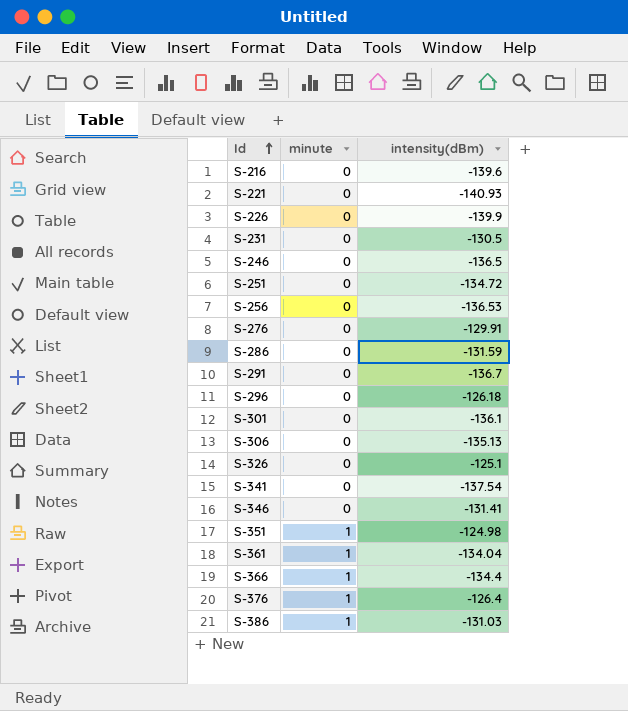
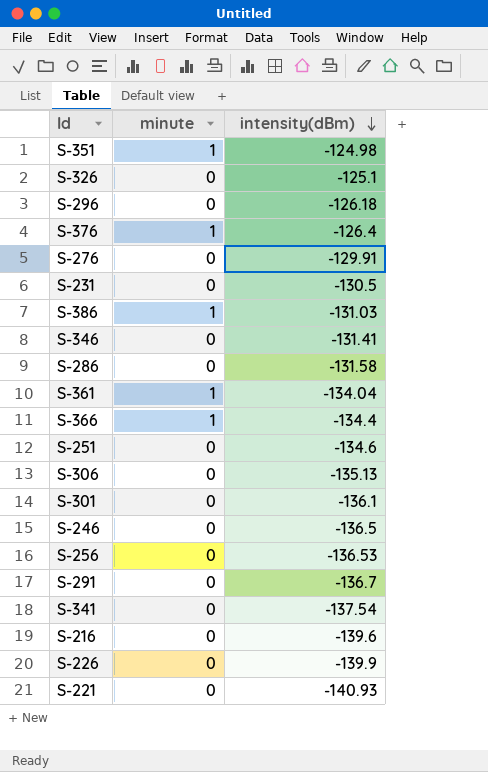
row order: Id ascending -> intensity(dBm) descending
S-286 | intensity(dBm): -131.59 -> -131.58
S-251 | intensity(dBm): -134.72 -> -134.6

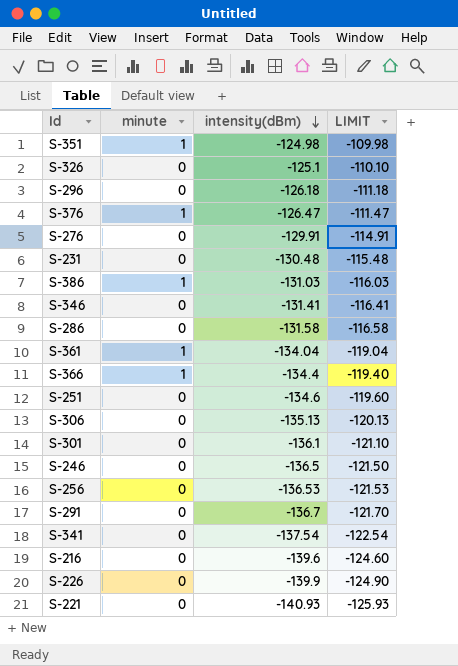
column LIMIT | formula: none -> [intensity(dBm)] + 15
S-376 | intensity(dBm): -126.4 -> -126.47
S-231 | intensity(dBm): -130.5 -> -130.48

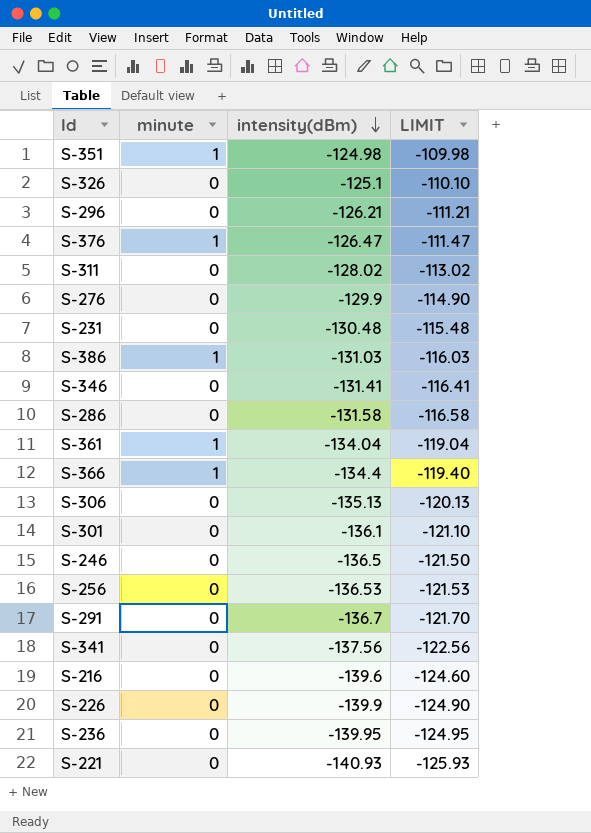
row S-251: 0 | -134.6 | -119.60 -> none
S-296 | intensity(dBm): -126.18 -> -126.21
S-296 | LIMIT: -111.18 -> -111.21
row S-311: none -> 0 | -128.02 | -113.02
S-276 | intensity(dBm): -129.91 -> -129.9
S-276 | LIMIT: -114.91 -> -114.90
S-341 | intensity(dBm): -137.54 -> -137.56
S-341 | LIMIT: -122.54 -> -122.56
row S-236: none -> 0 | -139.95 | -124.95

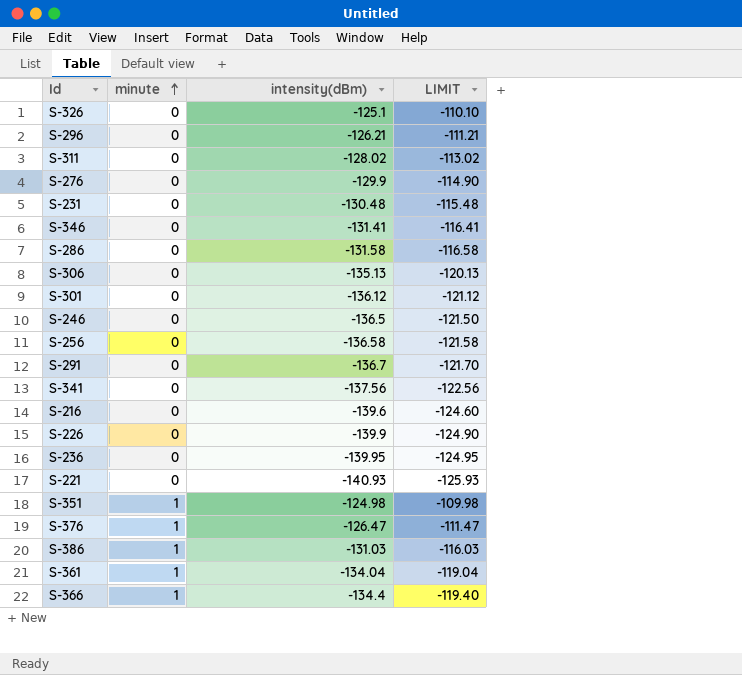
row order: intensity(dBm) descending -> minute ascending
S-301 | intensity(dBm): -136.1 -> -136.12
S-301 | LIMIT: -121.10 -> -121.12
S-256 | intensity(dBm): -136.53 -> -136.58
S-256 | LIMIT: -121.53 -> -121.58

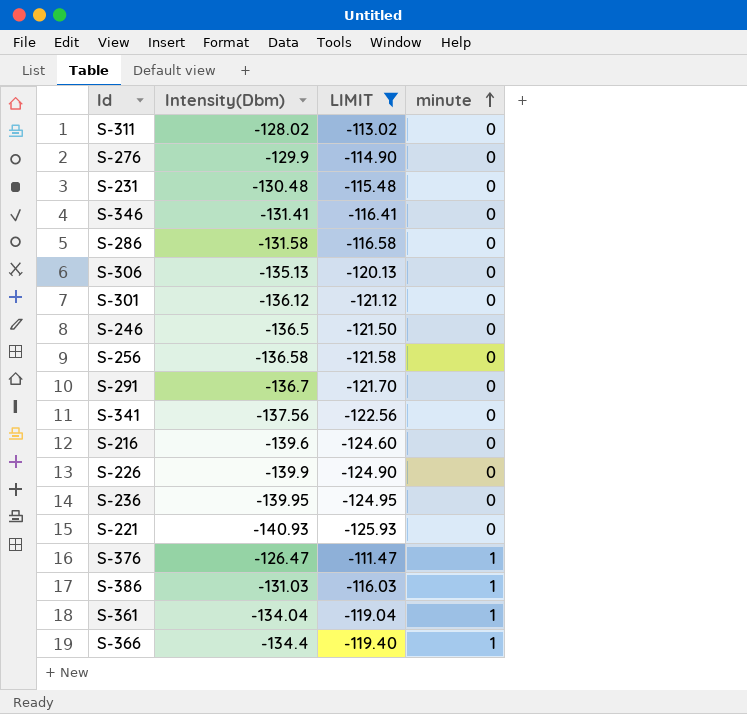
filter: none -> LIMIT <= -111.47
column name: intensity(dBm) -> Intensity(Dbm)
column minute | position: 2 -> 4

